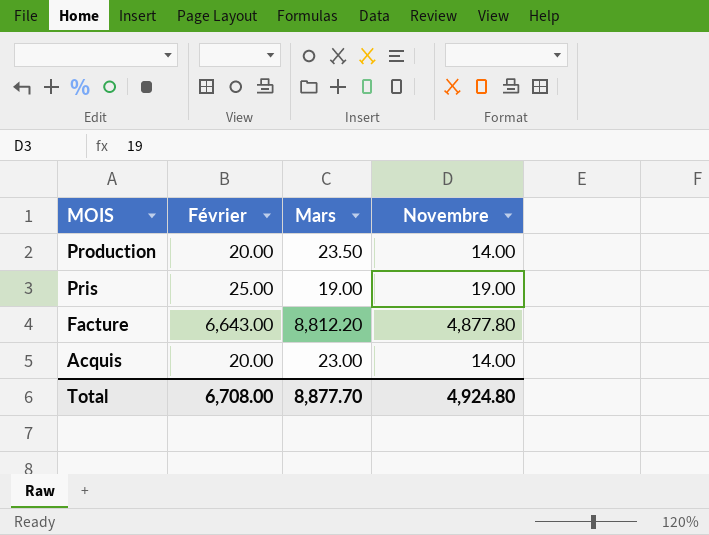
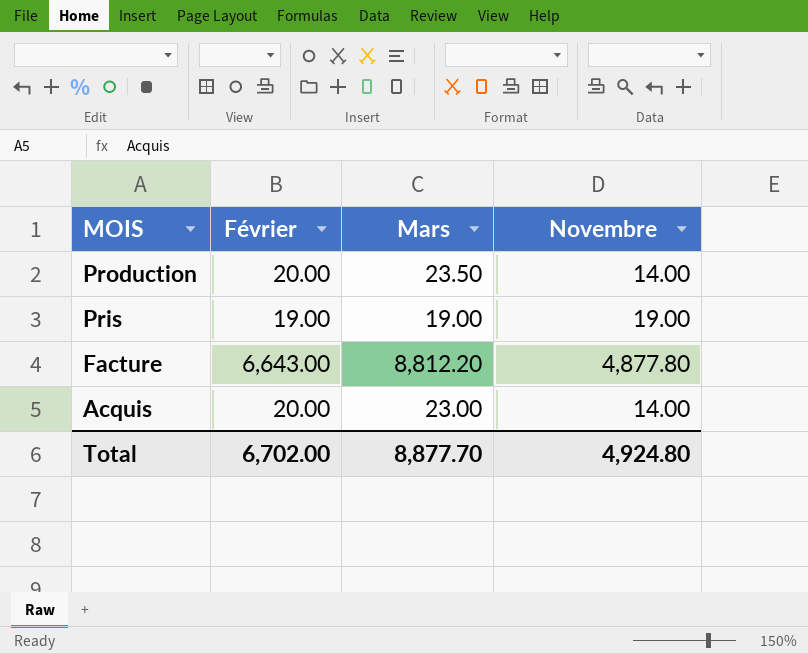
Pris | Février: 25.00 -> 19.00
Total | Février: 6,708.00 -> 6,702.00

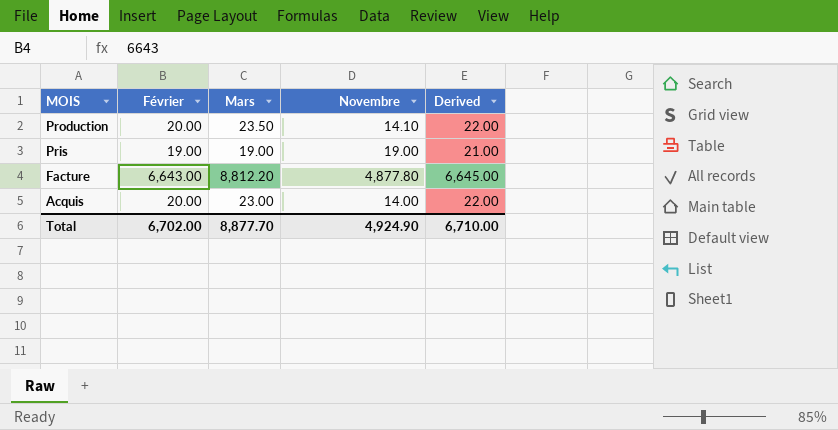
column Derived | formula: none -> [Février] + 2
Production | Novembre: 14.00 -> 14.10
Total | Novembre: 4,924.80 -> 4,924.90

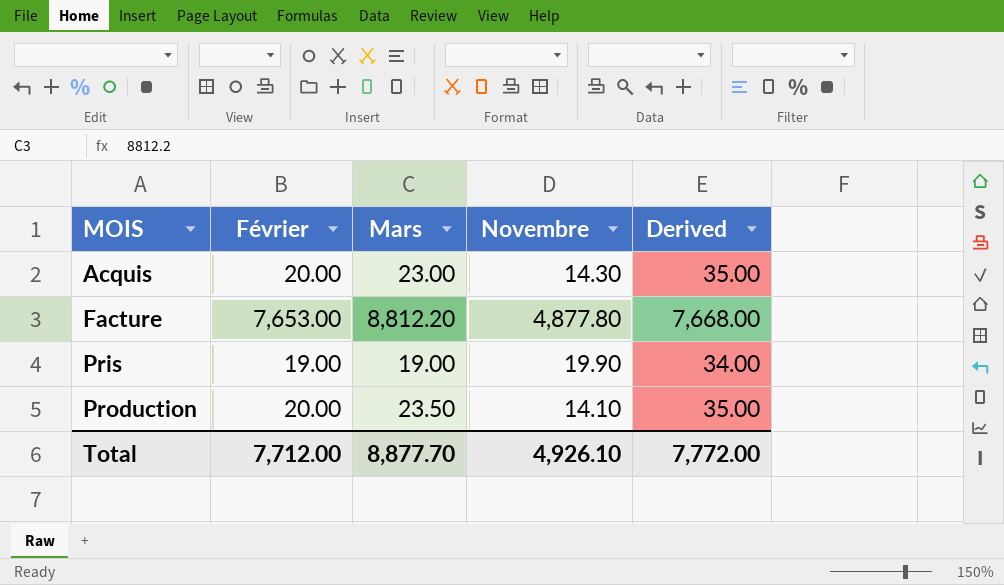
row order: MOIS descending -> MOIS ascending
column Derived | formula: [Février] + 2 -> [Février] + 15
Acquis | Novembre: 14.00 -> 14.30
Facture | Février: 6,643.00 -> 7,653.00
Pris | Novembre: 19.00 -> 19.90
Total | Février: 6,702.00 -> 7,712.00
Total | Novembre: 4,924.90 -> 4,926.10
Total | Derived: 6,710.00 -> 7,772.00

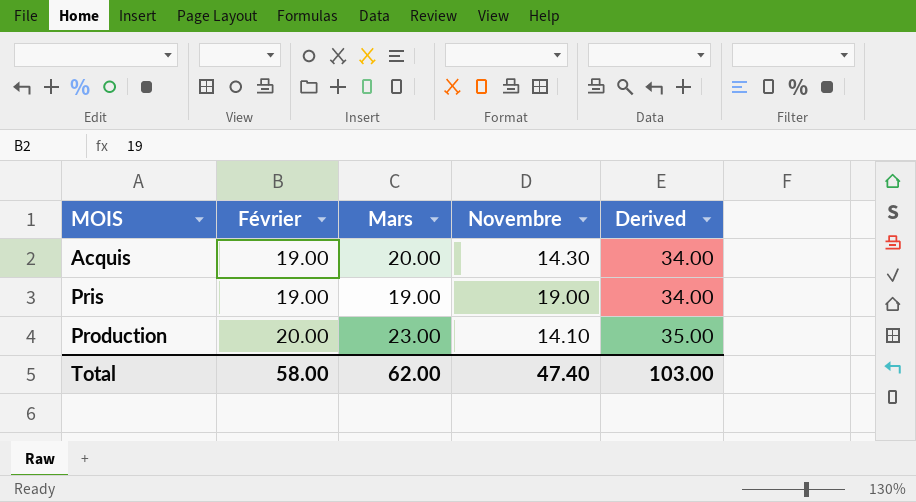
row Facture: 7,653.00 | 8,812.20 | 4,877.80 | 7,668.00 -> none
Acquis | Février: 20.00 -> 19.00
Acquis | Mars: 23.00 -> 20.00
Acquis | Derived: 35.00 -> 34.00
Pris | Novembre: 19.90 -> 19.00
Production | Mars: 23.50 -> 23.00
Total | Février: 7,712.00 -> 58.00
Total | Mars: 8,877.70 -> 62.00
Total | Novembre: 4,926.10 -> 47.40
Total | Derived: 7,772.00 -> 103.00

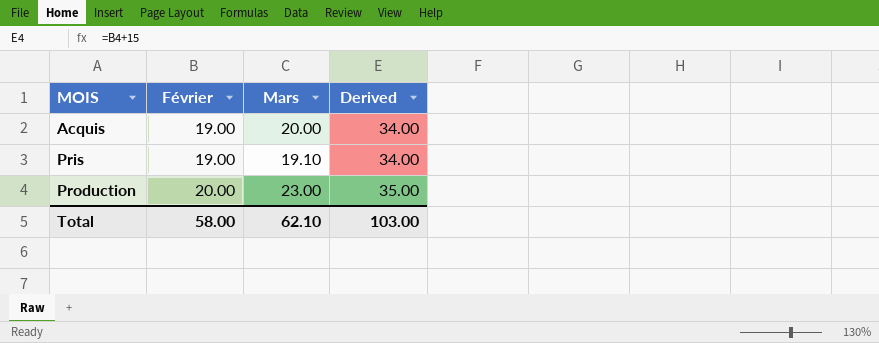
column Novembre | position: 4 -> none
Pris | Mars: 19.00 -> 19.10
Total | Mars: 62.00 -> 62.10

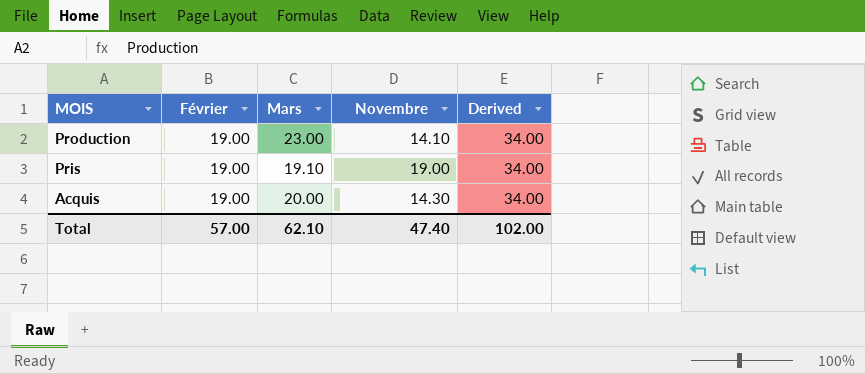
row order: MOIS ascending -> MOIS descending
column Novembre | position: none -> 4
Production | Février: 20.00 -> 19.00
Production | Derived: 35.00 -> 34.00
Total | Février: 58.00 -> 57.00
Total | Derived: 103.00 -> 102.00

